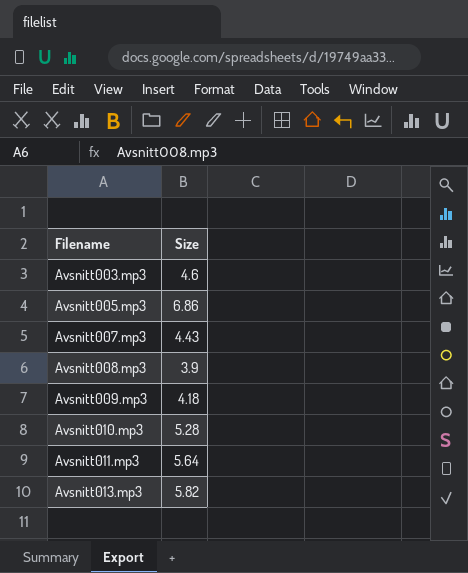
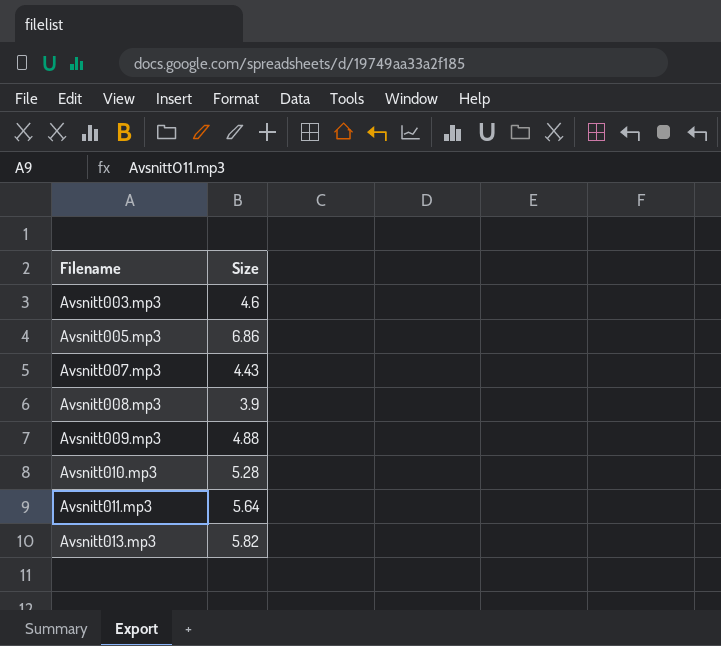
Avsnitt009.mp3 | Size: 4.18 -> 4.88

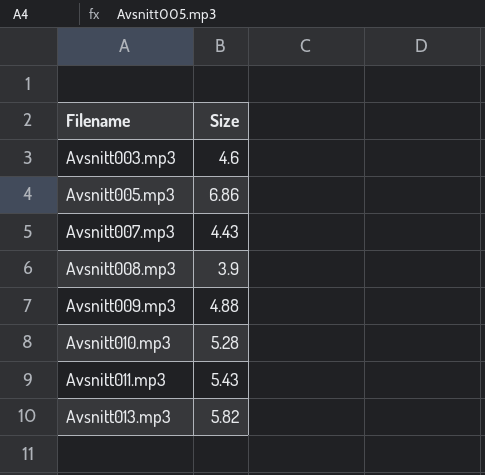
Avsnitt011.mp3 | Size: 5.64 -> 5.43

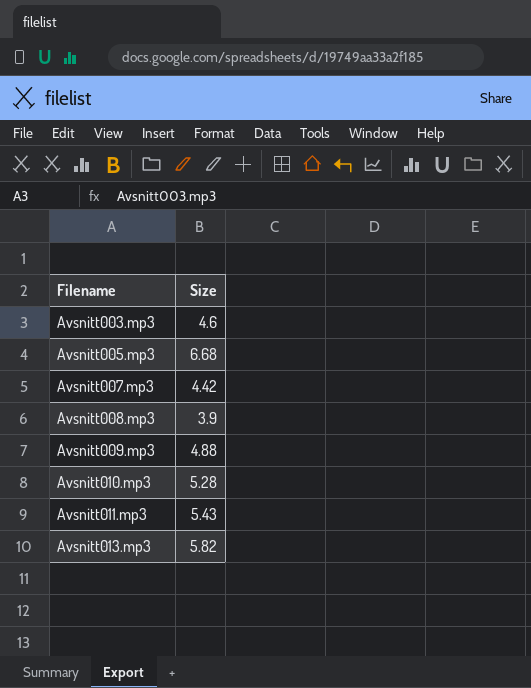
Avsnitt005.mp3 | Size: 6.86 -> 6.68
Avsnitt007.mp3 | Size: 4.43 -> 4.42

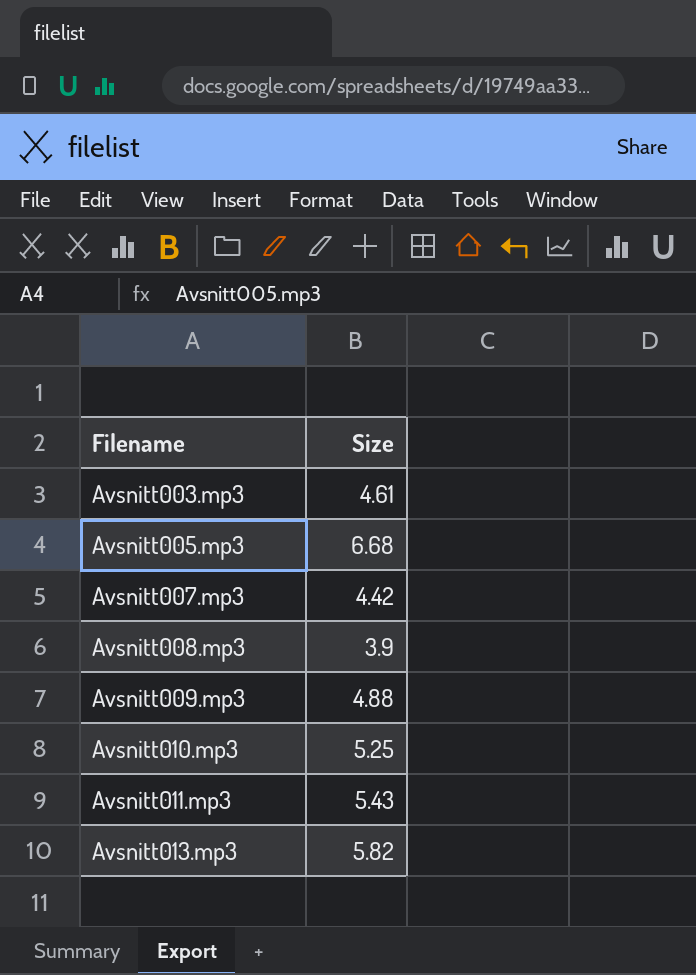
Avsnitt003.mp3 | Size: 4.6 -> 4.61
Avsnitt010.mp3 | Size: 5.28 -> 5.25

